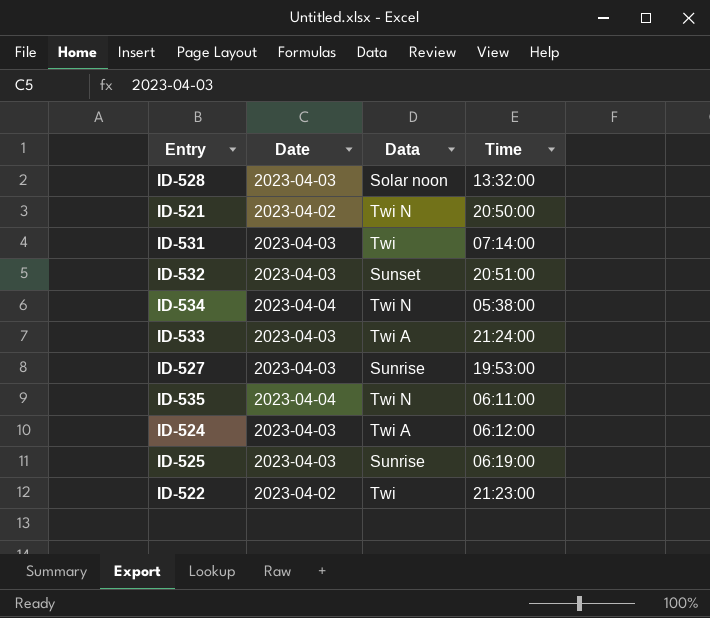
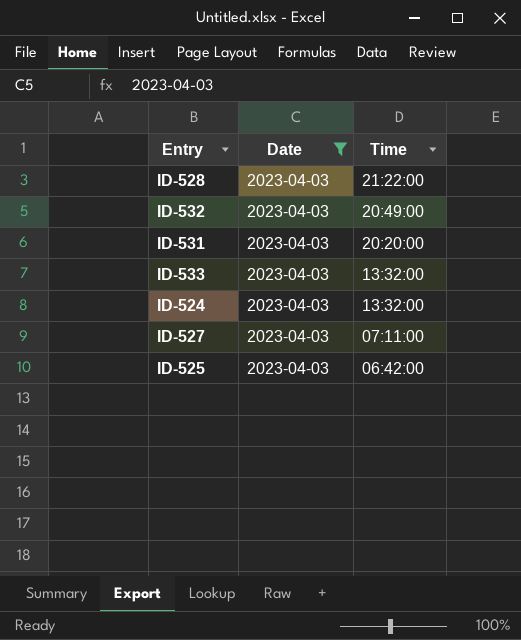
filter: none -> Date = 2023-04-03
row order: none -> Time descending
column Data | position: 3 -> none
ID-528 | Time: 13:32:00 -> 21:22:00
ID-532 | Time: 20:51:00 -> 20:49:00
ID-531 | Time: 07:14:00 -> 20:20:00
ID-533 | Time: 21:24:00 -> 13:32:00
ID-524 | Time: 06:12:00 -> 13:32:00
ID-527 | Time: 19:53:00 -> 07:11:00
ID-525 | Time: 06:19:00 -> 06:42:00

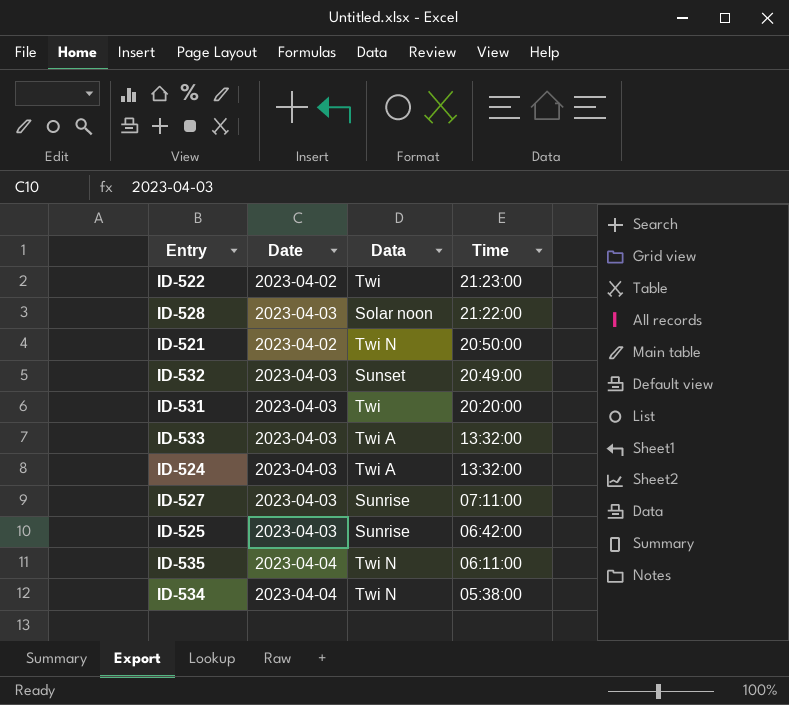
filter: Date = 2023-04-03 -> none
column Data | position: none -> 3

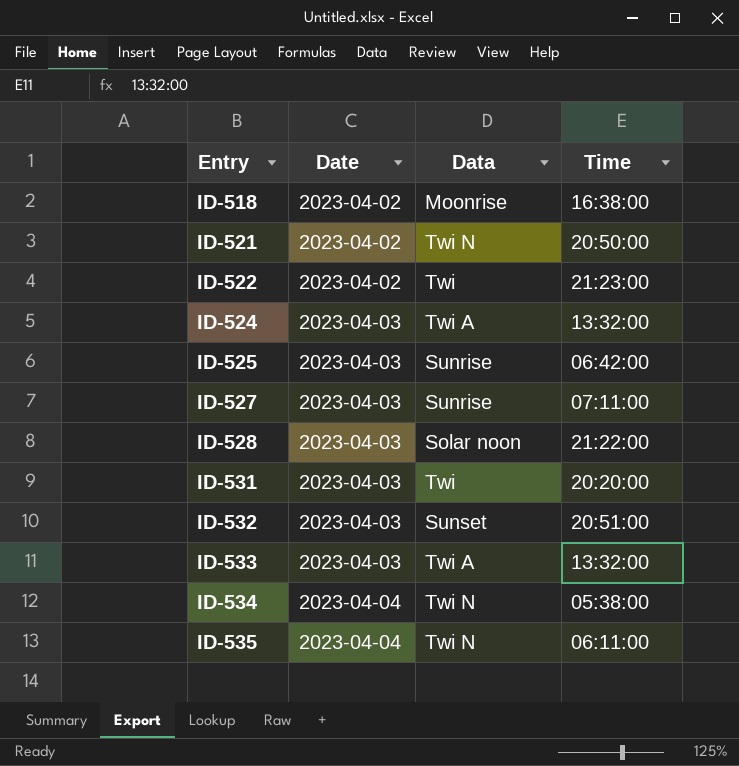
row order: Time descending -> Entry ascending
row ID-518: none -> 2023-04-02 | Moonrise | 16:38:00
ID-532 | Time: 20:49:00 -> 20:51:00

